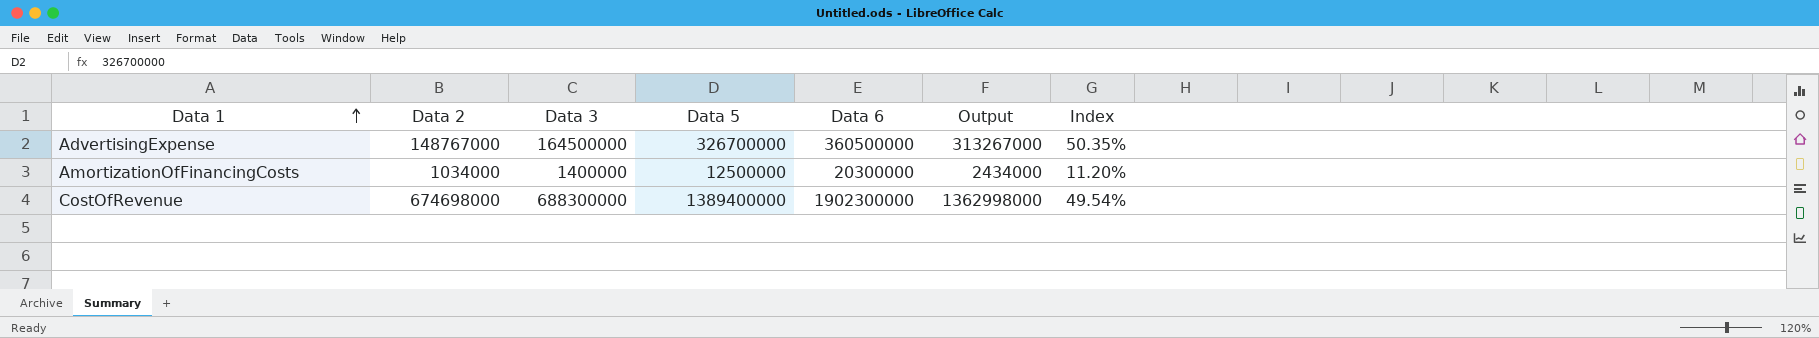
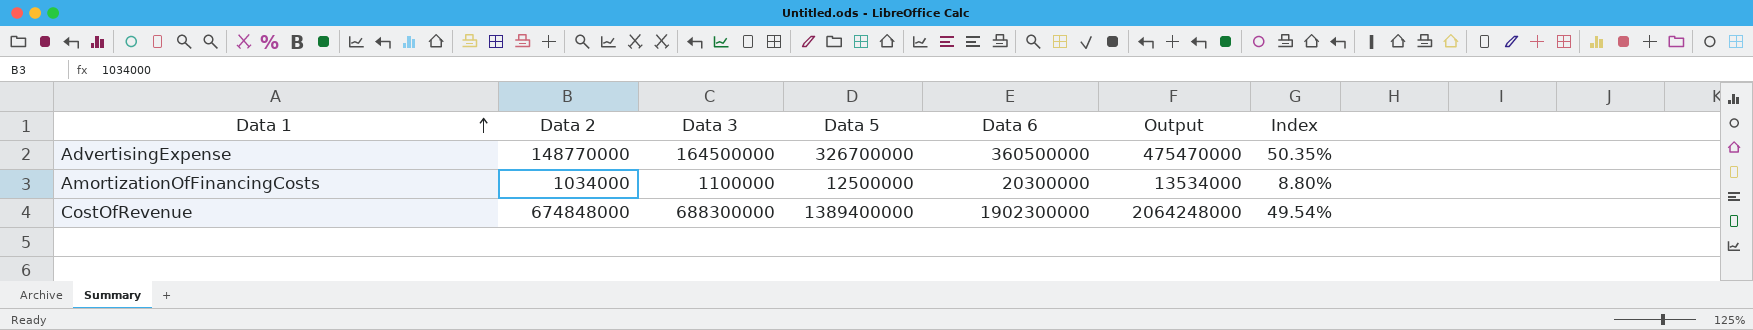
column Output | formula: [Data 2] + [Data 3] -> [Data 2] + [Data 5]
AdvertisingExpense | Data 2: 148767000 -> 148770000
AmortizationOfFinancingCosts | Data 3: 1400000 -> 1100000
AmortizationOfFinancingCosts | Index: 11.20% -> 8.80%
CostOfRevenue | Data 2: 674698000 -> 674848000

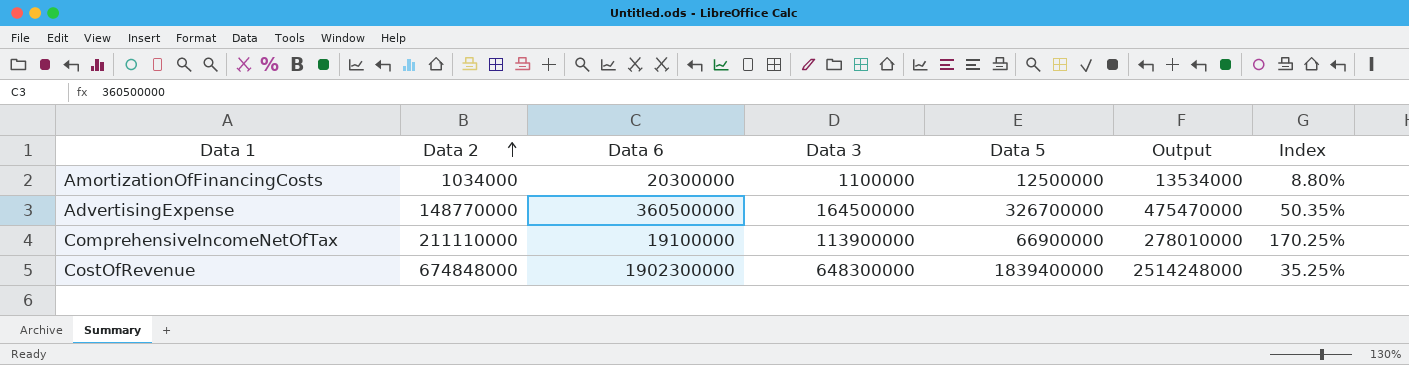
row order: Data 1 ascending -> Data 2 ascending
column Data 6 | position: 5 -> 3
row ComprehensiveIncomeNetOfTax: none -> 211110000 | 19100000 | 113900000 | 66900000 | 278010000 | 170.25%
CostOfRevenue | Data 3: 688300000 -> 648300000
CostOfRevenue | Data 5: 1389400000 -> 1839400000
CostOfRevenue | Output: 2064248000 -> 2514248000
CostOfRevenue | Index: 49.54% -> 35.25%

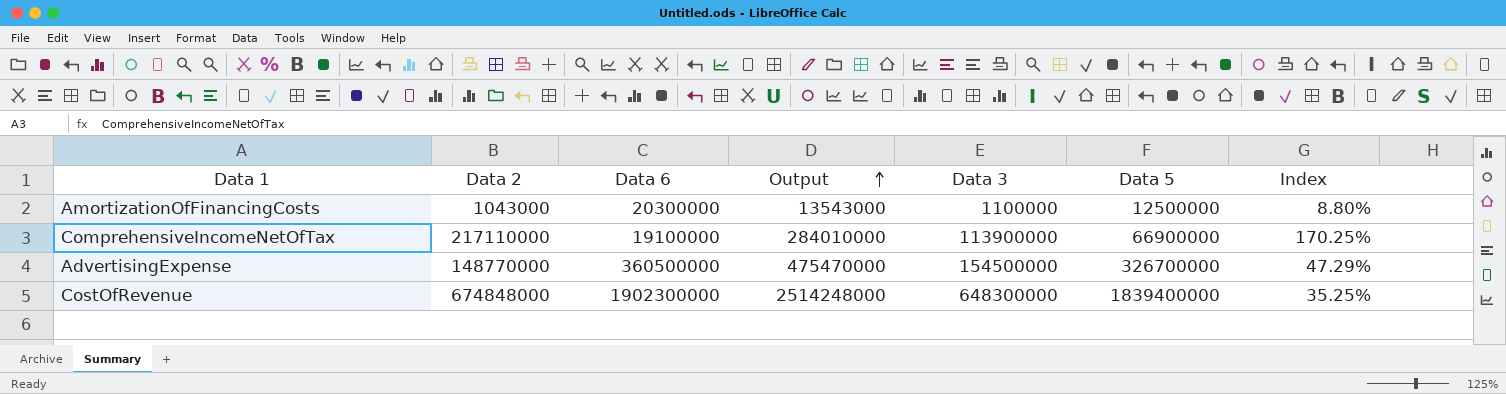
row order: Data 2 ascending -> Output ascending
column Output | position: 6 -> 4
AmortizationOfFinancingCosts | Data 2: 1034000 -> 1043000
AmortizationOfFinancingCosts | Output: 13534000 -> 13543000
ComprehensiveIncomeNetOfTax | Data 2: 211110000 -> 217110000
ComprehensiveIncomeNetOfTax | Output: 278010000 -> 284010000
AdvertisingExpense | Data 3: 164500000 -> 154500000
AdvertisingExpense | Index: 50.35% -> 47.29%

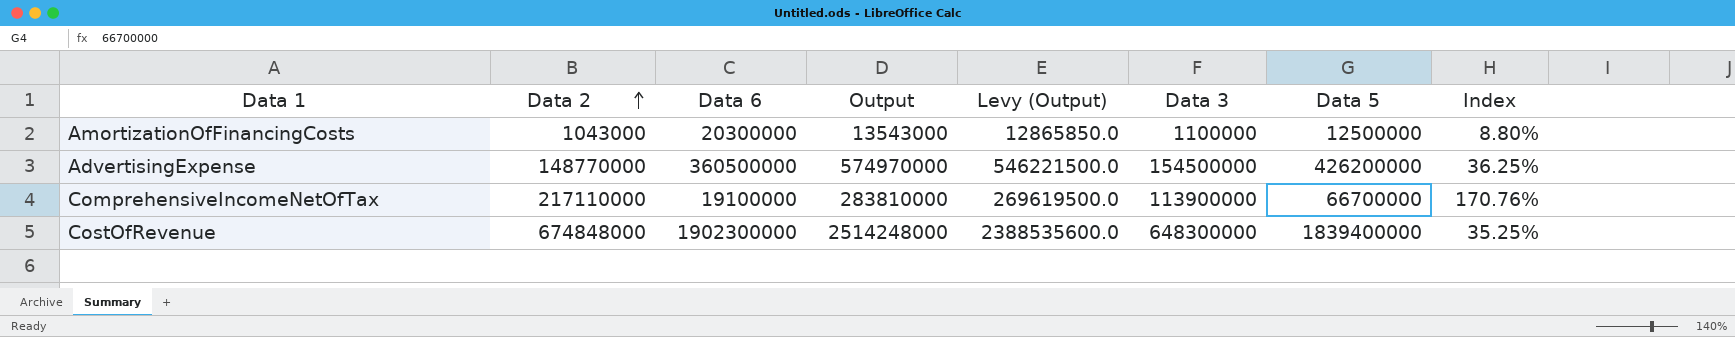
row order: Output ascending -> Data 2 ascending
column Levy (Output) | formula: none -> [Output] * 0.95
AdvertisingExpense | Output: 475470000 -> 574970000
AdvertisingExpense | Data 5: 326700000 -> 426200000
AdvertisingExpense | Index: 47.29% -> 36.25%
ComprehensiveIncomeNetOfTax | Output: 284010000 -> 283810000
ComprehensiveIncomeNetOfTax | Data 5: 66900000 -> 66700000
ComprehensiveIncomeNetOfTax | Index: 170.25% -> 170.76%

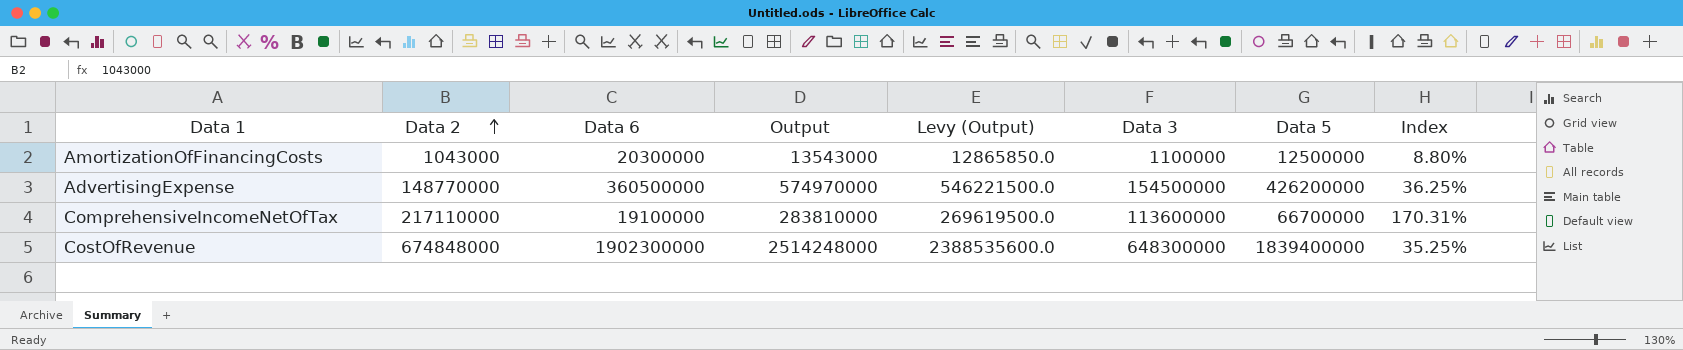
ComprehensiveIncomeNetOfTax | Data 3: 113900000 -> 113600000
ComprehensiveIncomeNetOfTax | Index: 170.76% -> 170.31%

